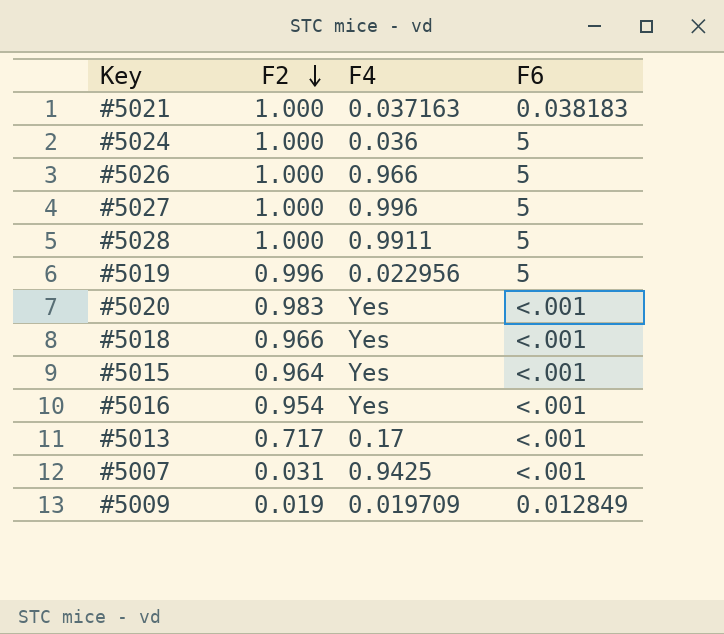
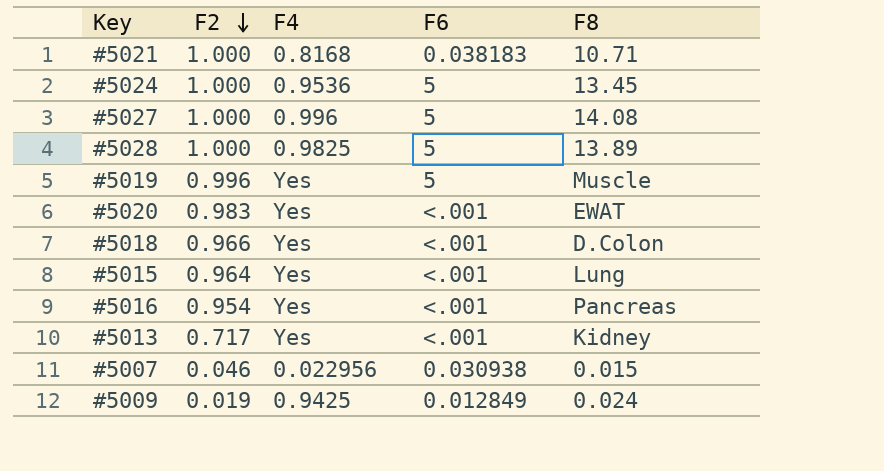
column F8 | position: none -> 5
row #5026: 1.000 | 0.966 | 5 -> none
#5021 | F4: 0.037163 -> 0.8168
#5024 | F4: 0.036 -> 0.9536
#5028 | F4: 0.9911 -> 0.9825
#5019 | F4: 0.022956 -> Yes
#5013 | F4: 0.17 -> Yes
#5007 | F2: 0.031 -> 0.046
#5007 | F4: 0.9425 -> 0.022956
#5007 | F6: <.001 -> 0.030938
#5009 | F4: 0.019709 -> 0.9425

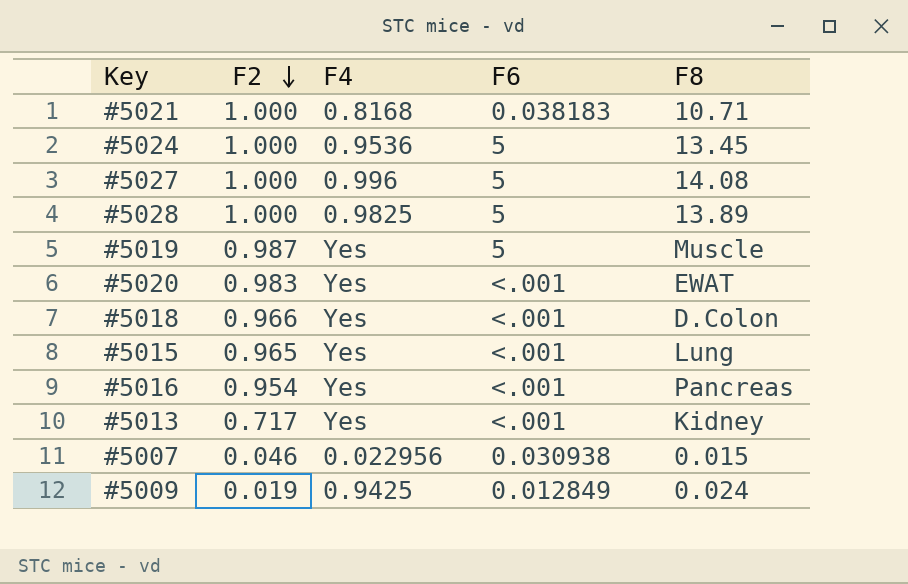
#5019 | F2: 0.996 -> 0.987
#5015 | F2: 0.964 -> 0.965

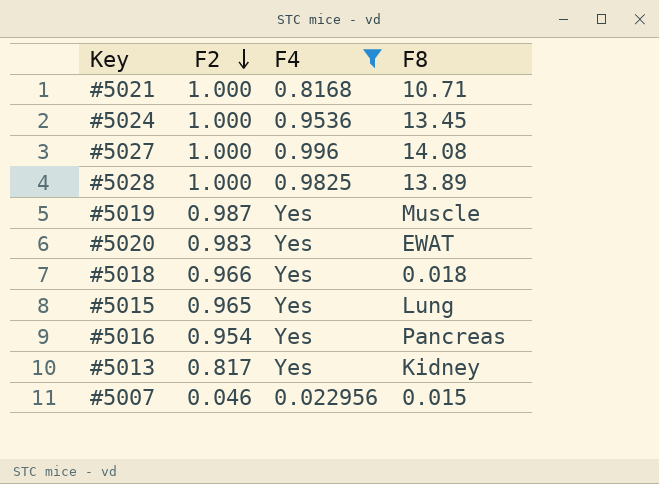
filter: none -> F4 != 0.9425
column F6 | position: 4 -> none
#5018 | F8: D.Colon -> 0.018
#5013 | F2: 0.717 -> 0.817

